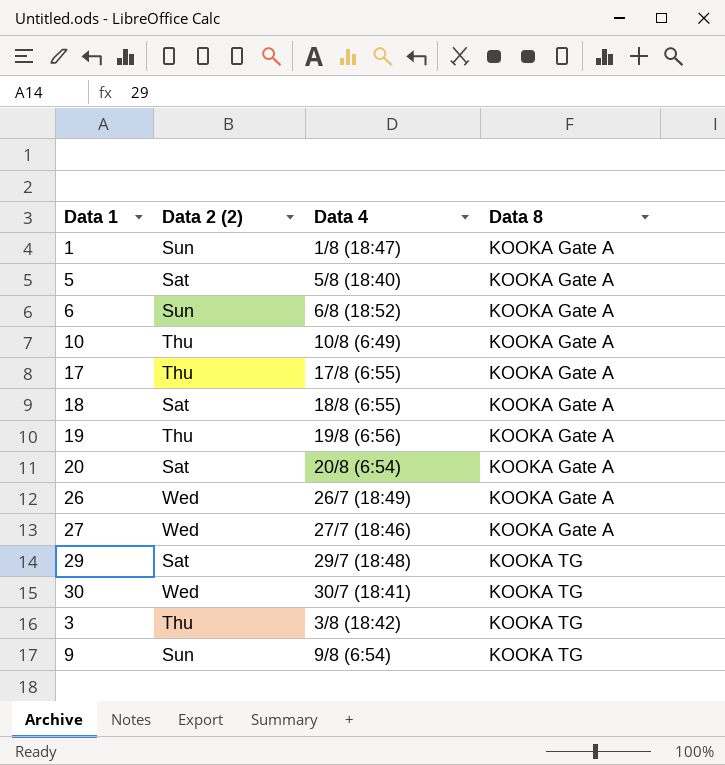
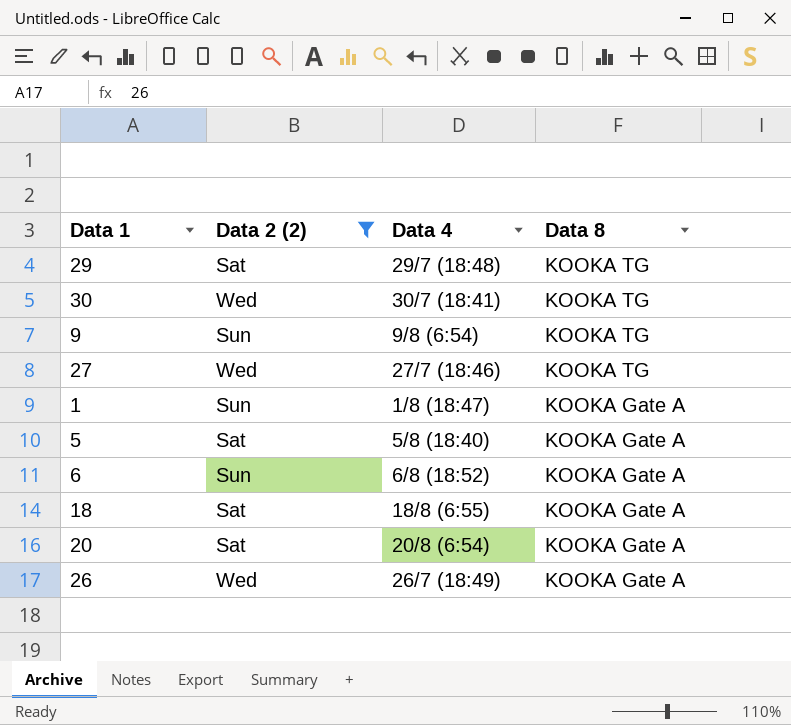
filter: none -> Data 2 (2) != Thu
row order: Data 8 ascending -> Data 8 descending
27 | Data 8: KOOKA Gate A -> KOOKA TG

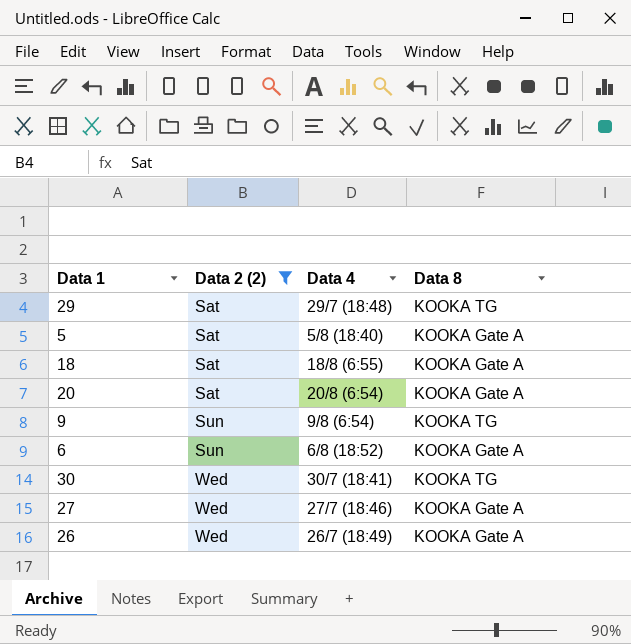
row order: Data 8 descending -> Data 2 (2) ascending
row 1: Sun | 1/8 (18:47) | KOOKA Gate A -> none
27 | Data 8: KOOKA TG -> KOOKA Gate A

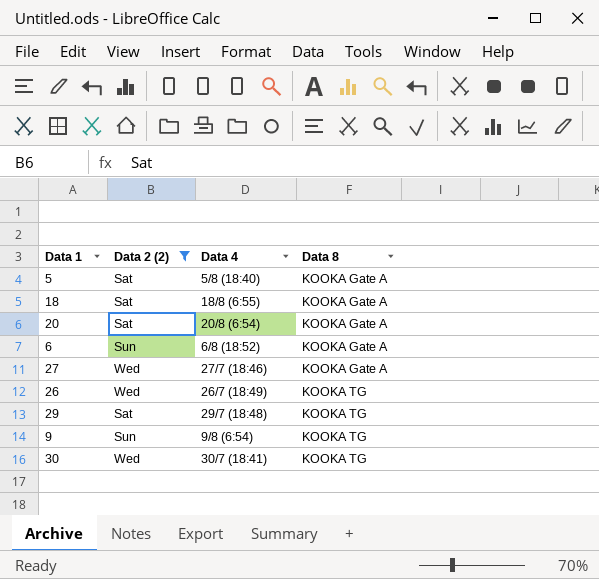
row order: Data 2 (2) ascending -> Data 8 ascending
26 | Data 8: KOOKA Gate A -> KOOKA TG

